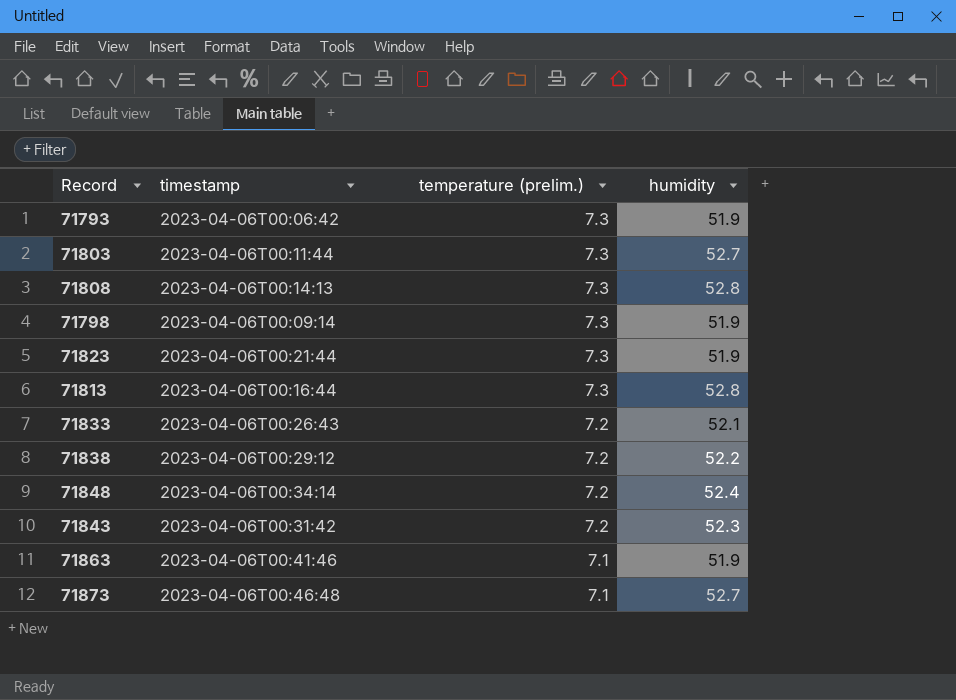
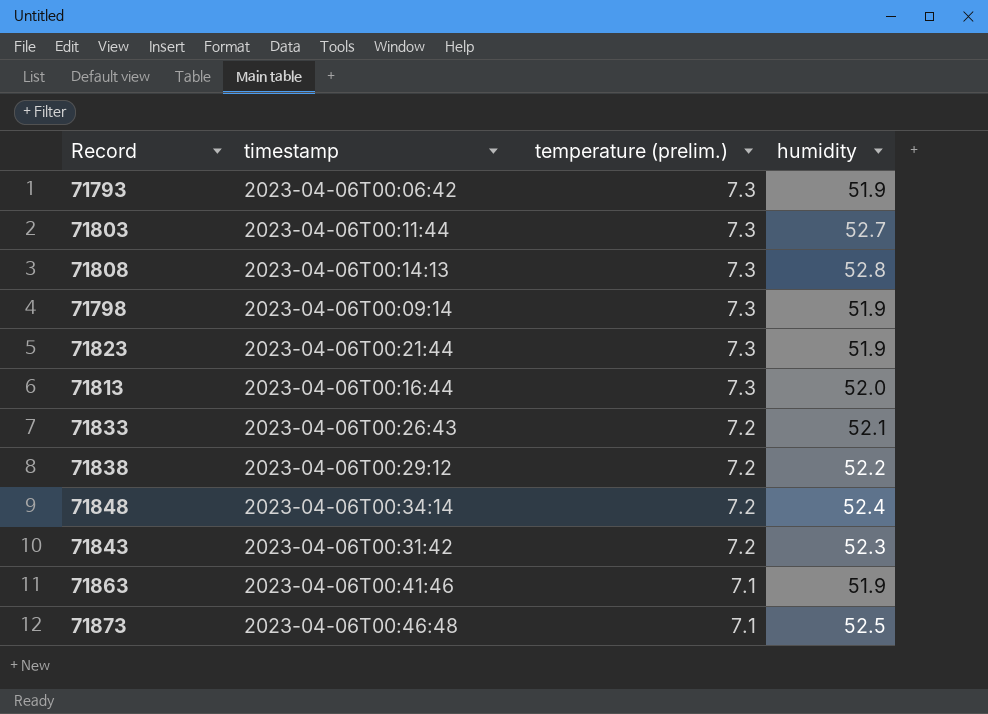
71813 | humidity: 52.8 -> 52.0
71873 | humidity: 52.7 -> 52.5

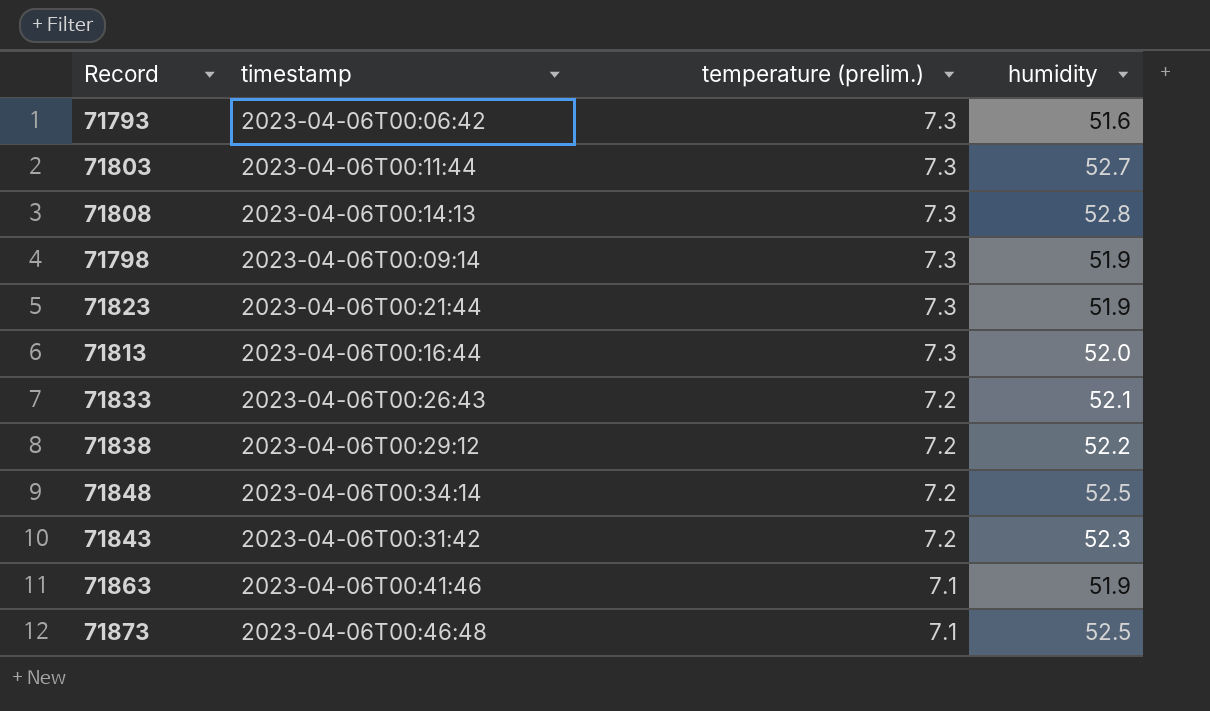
71793 | humidity: 51.9 -> 51.6
71848 | humidity: 52.4 -> 52.5

